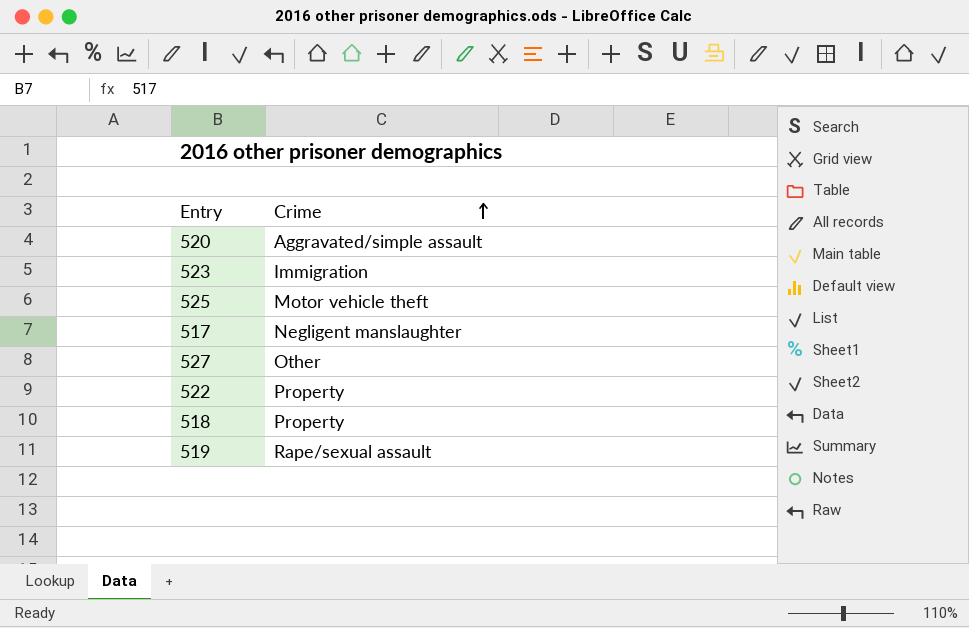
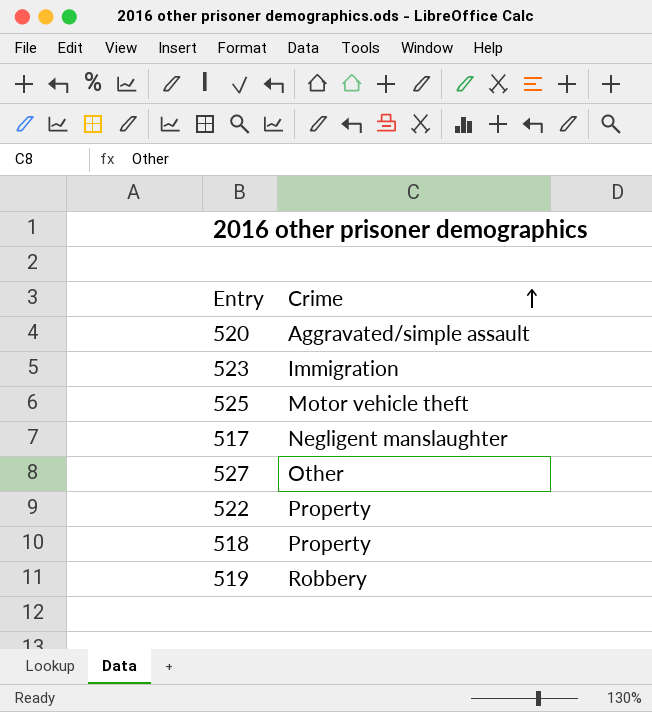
519 | Crime: Rape/sexual assault -> Robbery

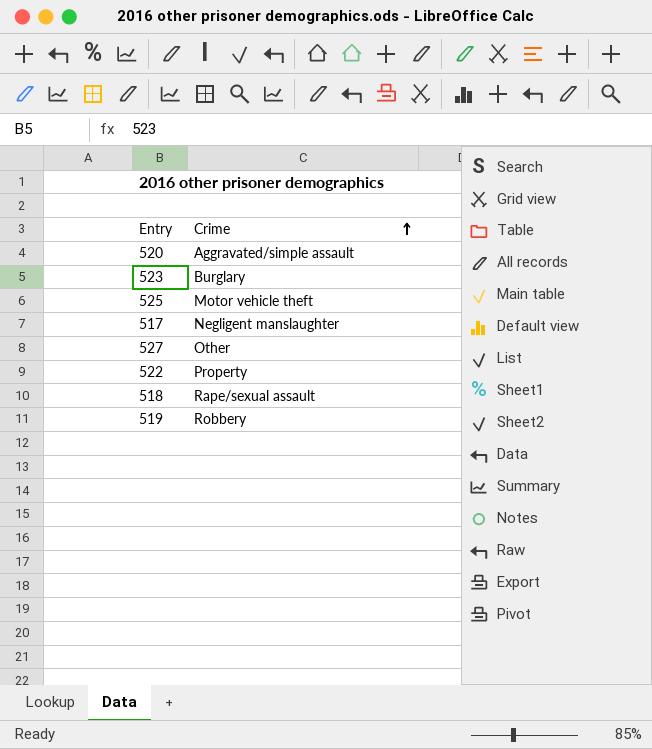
523 | Crime: Immigration -> Burglary
518 | Crime: Property -> Rape/sexual assault

